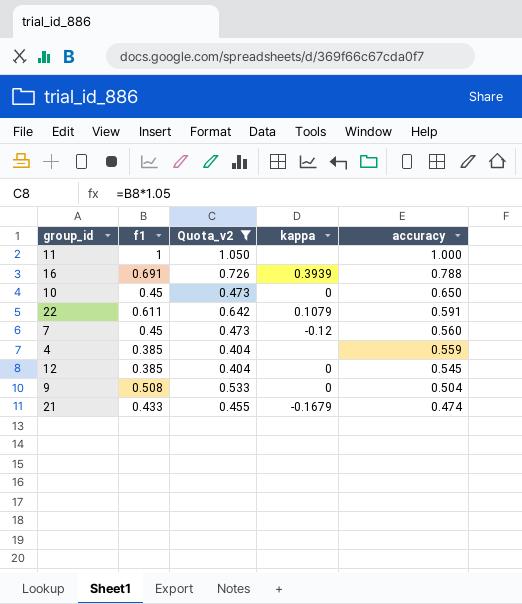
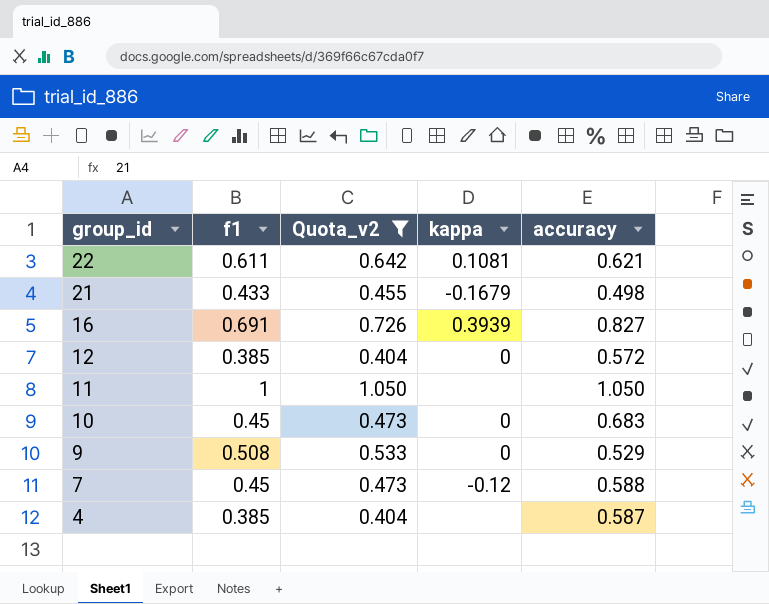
row order: accuracy descending -> group_id descending
22 | kappa: 0.1079 -> 0.1081
22 | accuracy: 0.591 -> 0.621
21 | accuracy: 0.474 -> 0.498
16 | accuracy: 0.788 -> 0.827
12 | accuracy: 0.545 -> 0.572
11 | accuracy: 1.000 -> 1.050
10 | accuracy: 0.650 -> 0.683
9 | accuracy: 0.504 -> 0.529
7 | accuracy: 0.560 -> 0.588
4 | accuracy: 0.559 -> 0.587

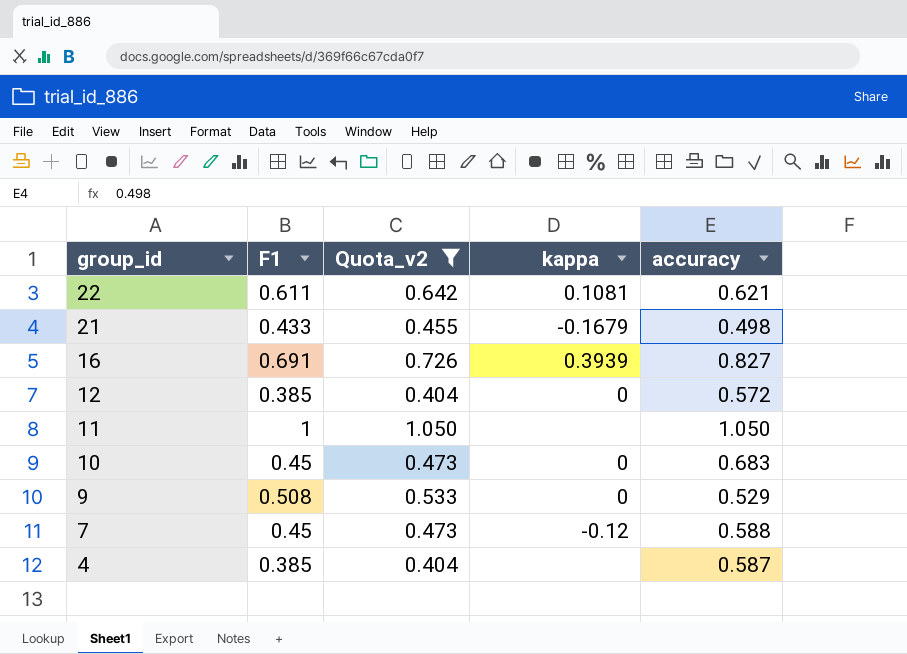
column name: f1 -> F1

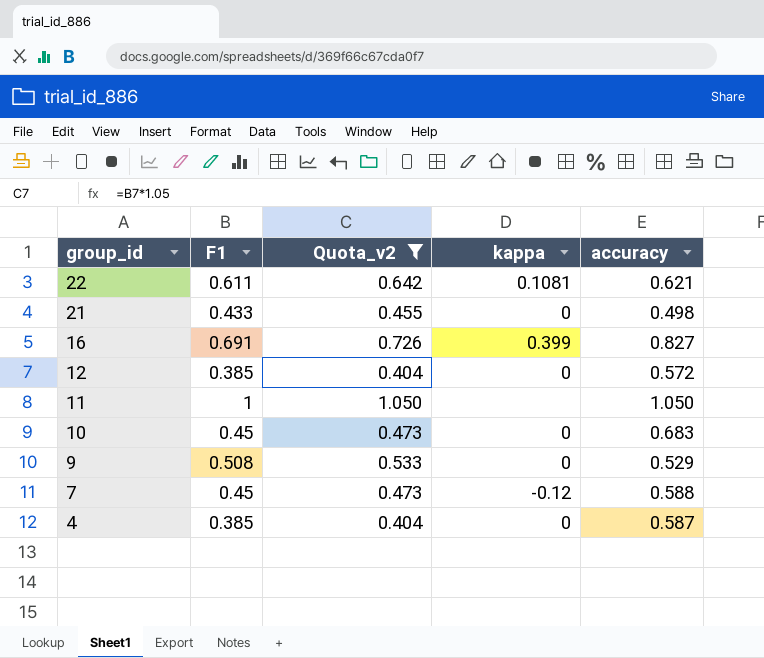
21 | kappa: -0.1679 -> 0
16 | kappa: 0.3939 -> 0.399
4 | kappa: none -> 0

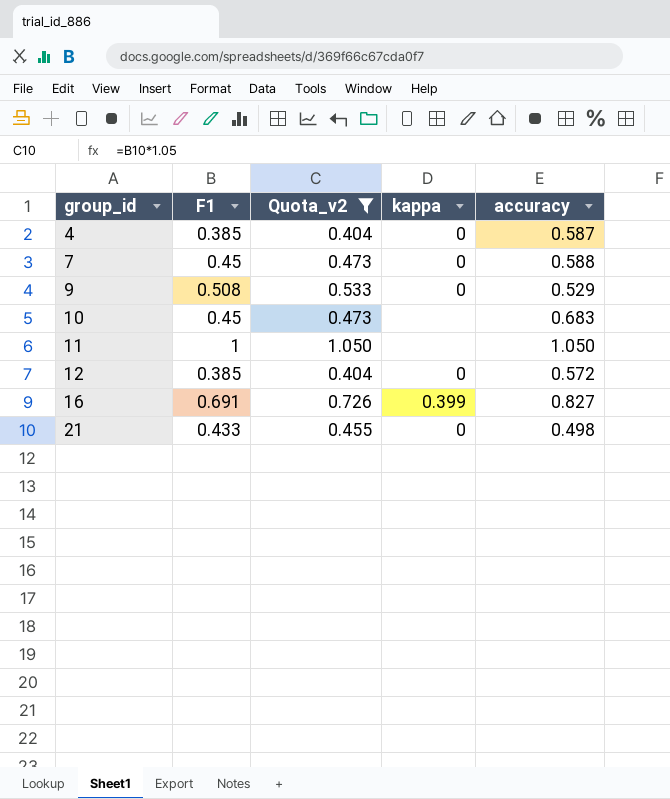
row order: group_id descending -> group_id ascending
row 22: 0.611 | 0.642 | 0.1081 | 0.621 -> none
7 | kappa: -0.12 -> 0
10 | kappa: 0 -> none

